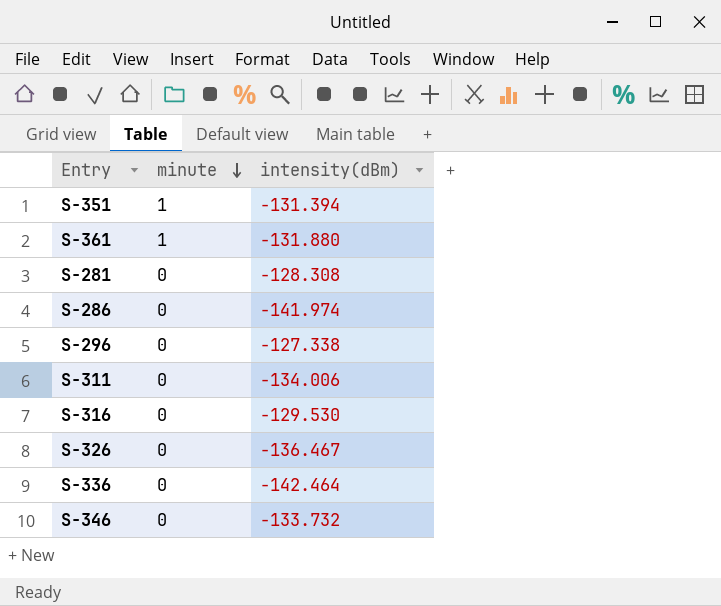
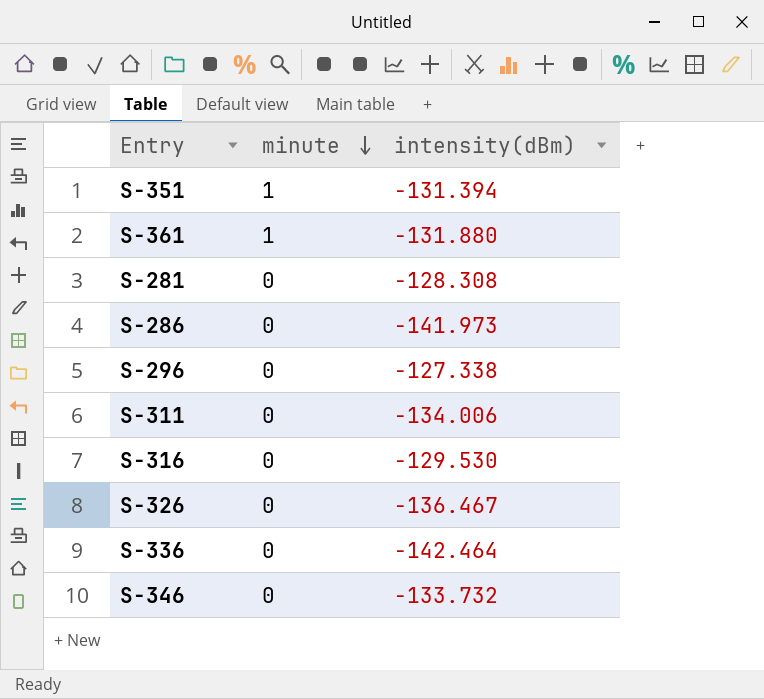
S-286 | intensity(dBm): -141.974 -> -141.973

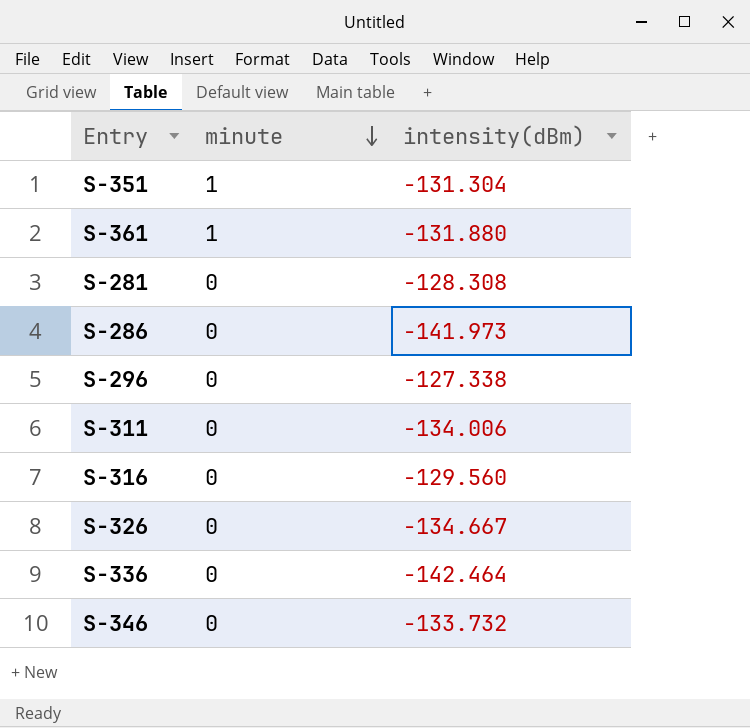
S-351 | intensity(dBm): -131.394 -> -131.304
S-316 | intensity(dBm): -129.530 -> -129.560
S-326 | intensity(dBm): -136.467 -> -134.667

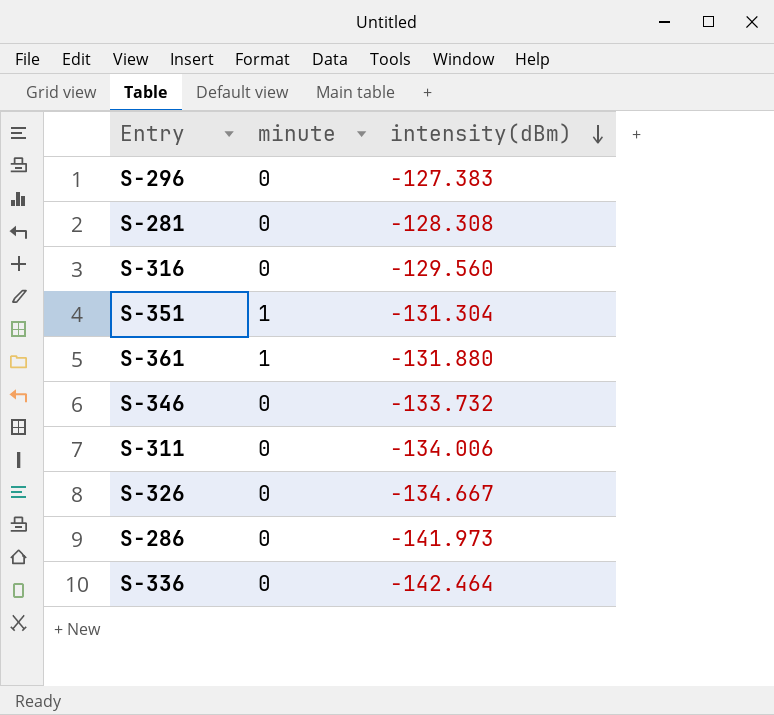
row order: minute descending -> intensity(dBm) descending
S-296 | intensity(dBm): -127.338 -> -127.383

